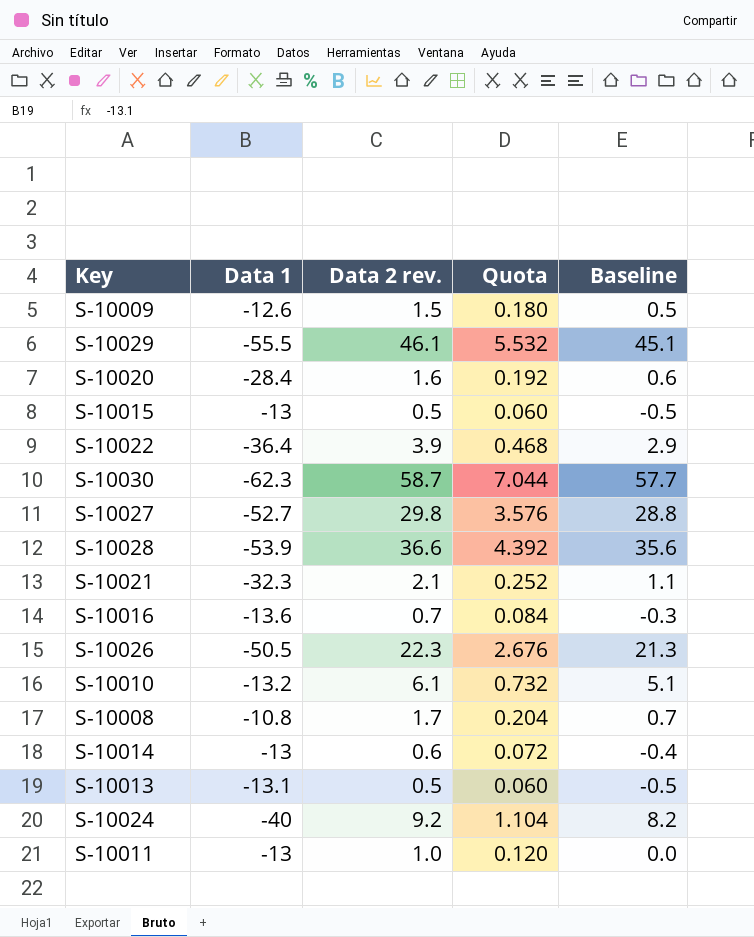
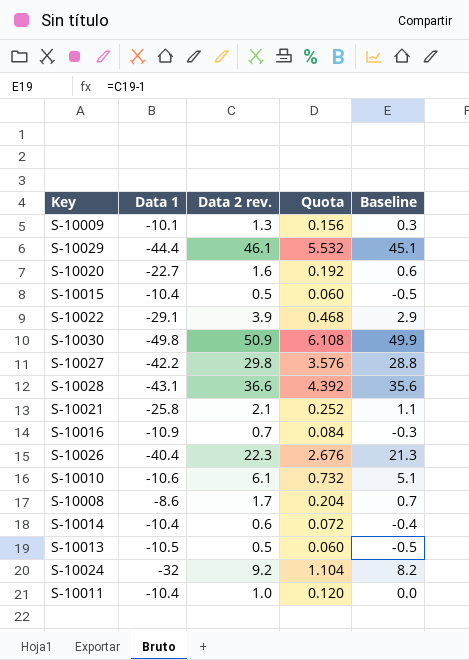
S-10009 | Data 1: -12.6 -> -10.1
S-10009 | Data 2 rev.: 1.5 -> 1.3
S-10009 | Quota: 0.180 -> 0.156
S-10009 | Baseline: 0.5 -> 0.3
S-10029 | Data 1: -55.5 -> -44.4
S-10020 | Data 1: -28.4 -> -22.7
S-10015 | Data 1: -13 -> -10.4
S-10022 | Data 1: -36.4 -> -29.1
S-10030 | Data 1: -62.3 -> -49.8
S-10030 | Data 2 rev.: 58.7 -> 50.9
S-10030 | Quota: 7.044 -> 6.108
S-10030 | Baseline: 57.7 -> 49.9
S-10027 | Data 1: -52.7 -> -42.2
S-10028 | Data 1: -53.9 -> -43.1
S-10021 | Data 1: -32.3 -> -25.8
S-10016 | Data 1: -13.6 -> -10.9
S-10026 | Data 1: -50.5 -> -40.4
S-10010 | Data 1: -13.2 -> -10.6
S-10008 | Data 1: -10.8 -> -8.6
S-10014 | Data 1: -13 -> -10.4
S-10013 | Data 1: -13.1 -> -10.5
S-10024 | Data 1: -40 -> -32
S-10011 | Data 1: -13 -> -10.4

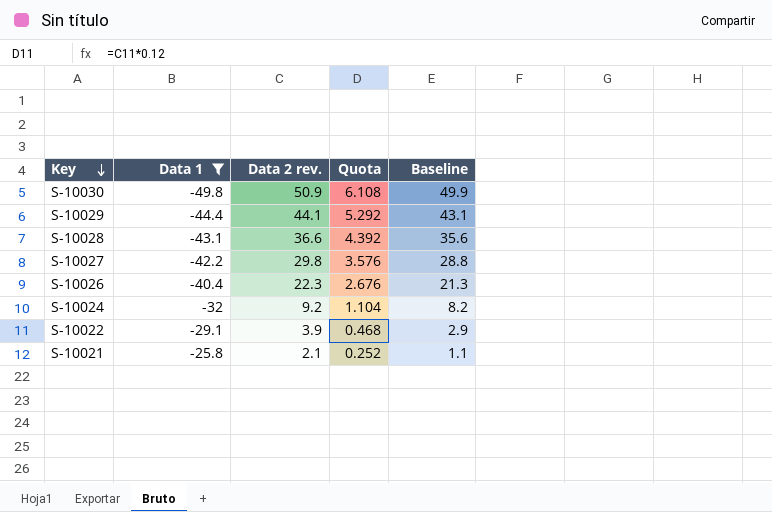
filter: none -> Data 1 <= -25.8
row order: none -> Key descending
S-10029 | Data 2 rev.: 46.1 -> 44.1
S-10029 | Quota: 5.532 -> 5.292
S-10029 | Baseline: 45.1 -> 43.1

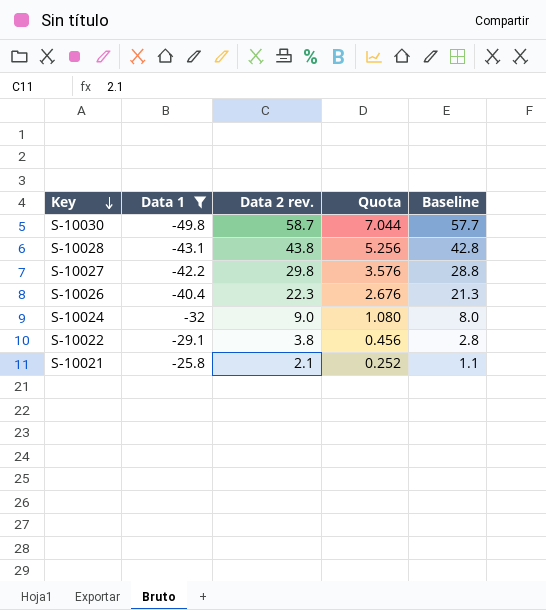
row S-10029: -44.4 | 44.1 | 5.292 | 43.1 -> none
S-10030 | Data 2 rev.: 50.9 -> 58.7
S-10030 | Quota: 6.108 -> 7.044
S-10030 | Baseline: 49.9 -> 57.7
S-10028 | Data 2 rev.: 36.6 -> 43.8
S-10028 | Quota: 4.392 -> 5.256
S-10028 | Baseline: 35.6 -> 42.8
S-10024 | Data 2 rev.: 9.2 -> 9.0
S-10024 | Quota: 1.104 -> 1.080
S-10024 | Baseline: 8.2 -> 8.0
S-10022 | Data 2 rev.: 3.9 -> 3.8
S-10022 | Quota: 0.468 -> 0.456
S-10022 | Baseline: 2.9 -> 2.8

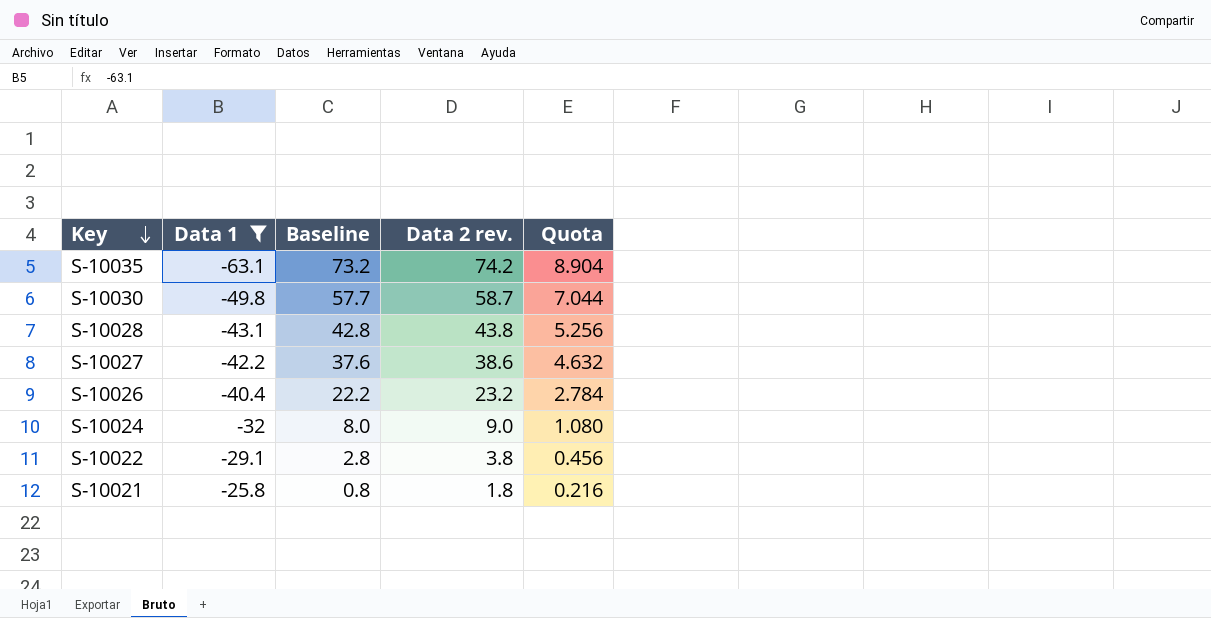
column Baseline | position: 5 -> 3
row S-10035: none -> -63.1 | 73.2 | 74.2 | 8.904
S-10027 | Baseline: 28.8 -> 37.6
S-10027 | Data 2 rev.: 29.8 -> 38.6
S-10027 | Quota: 3.576 -> 4.632
S-10026 | Baseline: 21.3 -> 22.2
S-10026 | Data 2 rev.: 22.3 -> 23.2
S-10026 | Quota: 2.676 -> 2.784
S-10021 | Baseline: 1.1 -> 0.8
S-10021 | Data 2 rev.: 2.1 -> 1.8
S-10021 | Quota: 0.252 -> 0.216

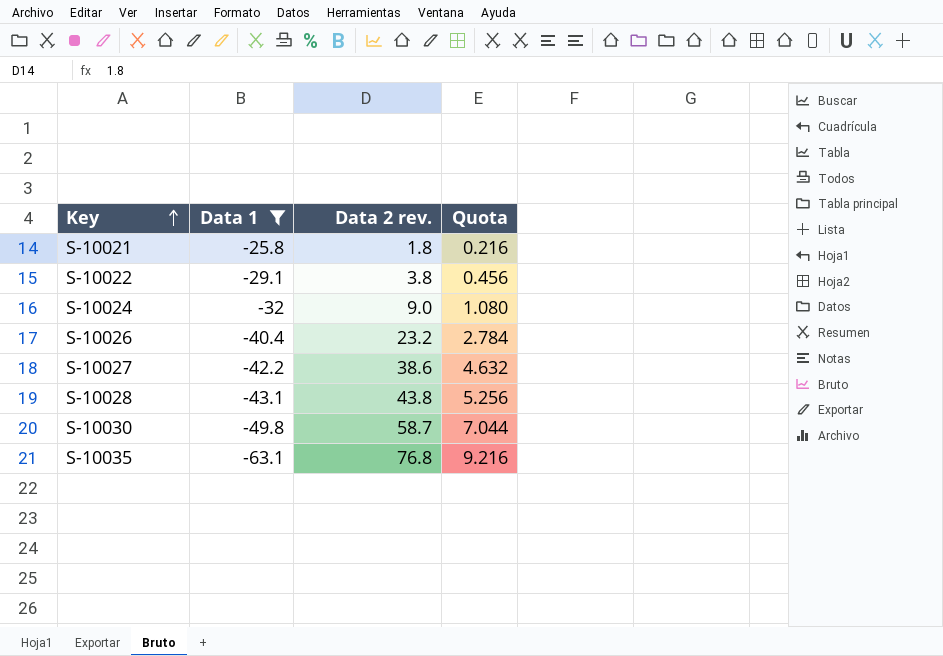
row order: Key descending -> Key ascending
column Baseline | formula: [Data 2 rev.] - 1 -> none
S-10035 | Data 2 rev.: 74.2 -> 76.8
S-10035 | Quota: 8.904 -> 9.216

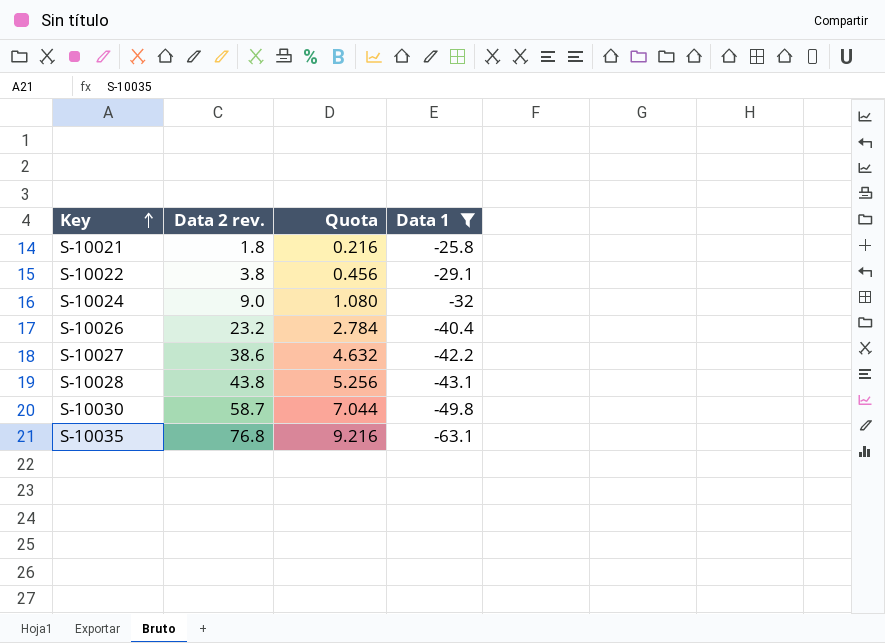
column Data 1 | position: 2 -> 4

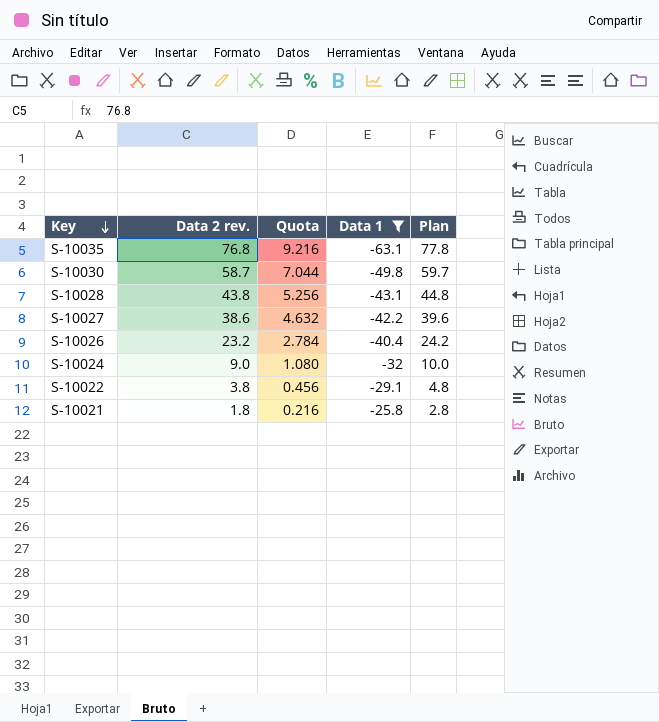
row order: Key ascending -> Key descending
column Plan | formula: none -> [Data 2 rev.] + 1

